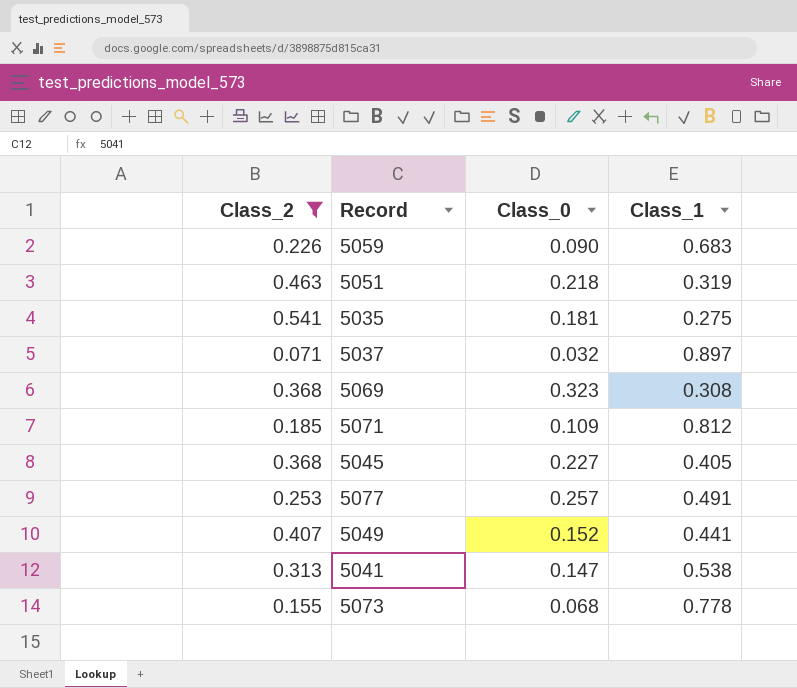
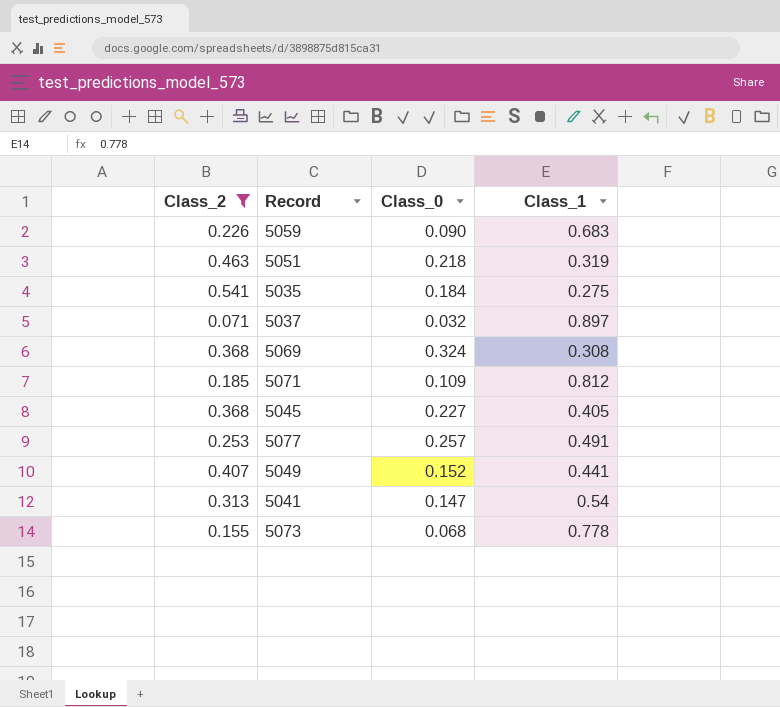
5035 | Class_0: 0.181 -> 0.184
5069 | Class_0: 0.323 -> 0.324
5041 | Class_1: 0.538 -> 0.54

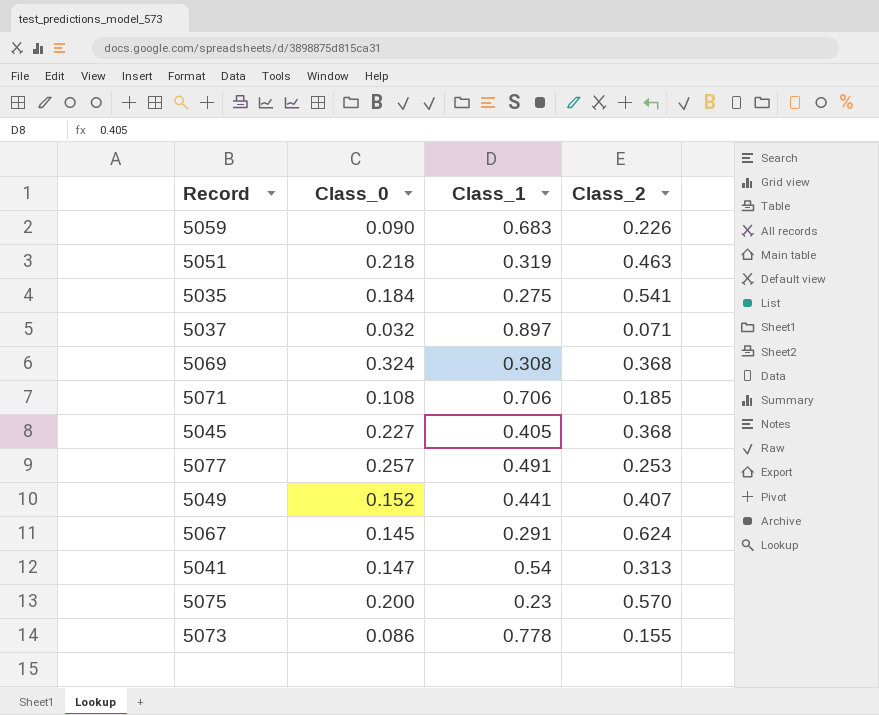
filter: Class_2 <= 0.541 -> none
column Class_2 | position: 1 -> 4
5071 | Class_0: 0.109 -> 0.108
5071 | Class_1: 0.812 -> 0.706
5073 | Class_0: 0.068 -> 0.086

